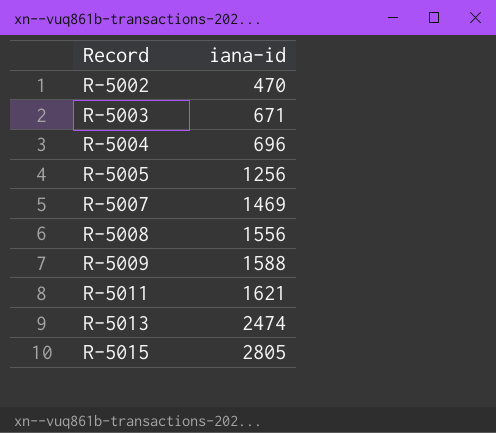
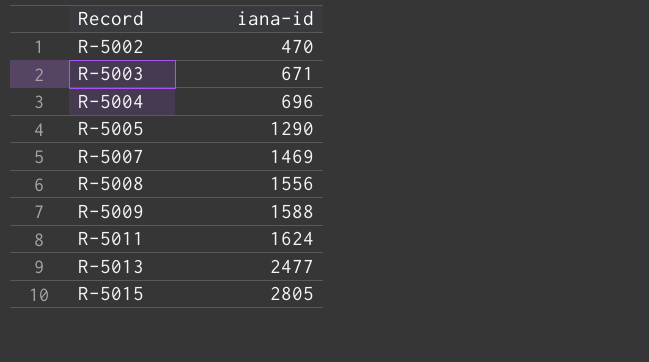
R-5005 | iana-id: 1256 -> 1290
R-5011 | iana-id: 1621 -> 1624
R-5013 | iana-id: 2474 -> 2477

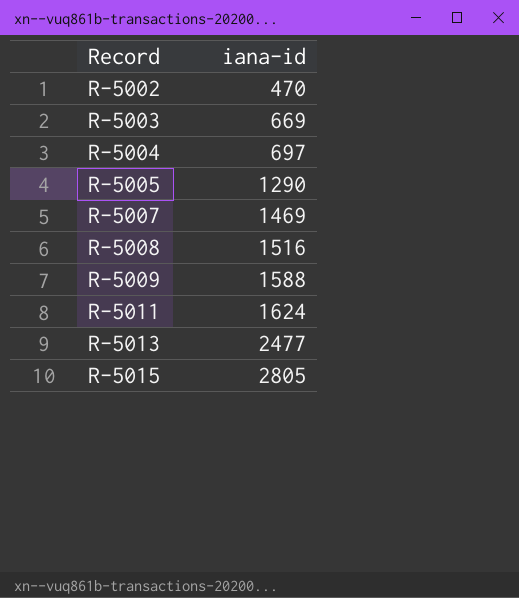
R-5003 | iana-id: 671 -> 669
R-5004 | iana-id: 696 -> 697
R-5008 | iana-id: 1556 -> 1516

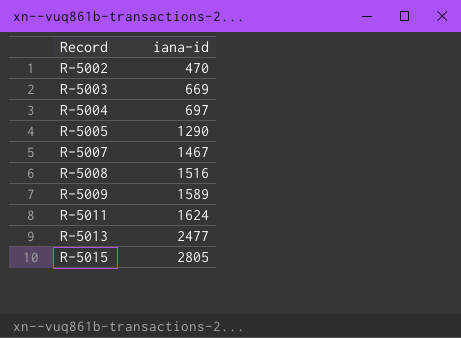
R-5007 | iana-id: 1469 -> 1467
R-5009 | iana-id: 1588 -> 1589

